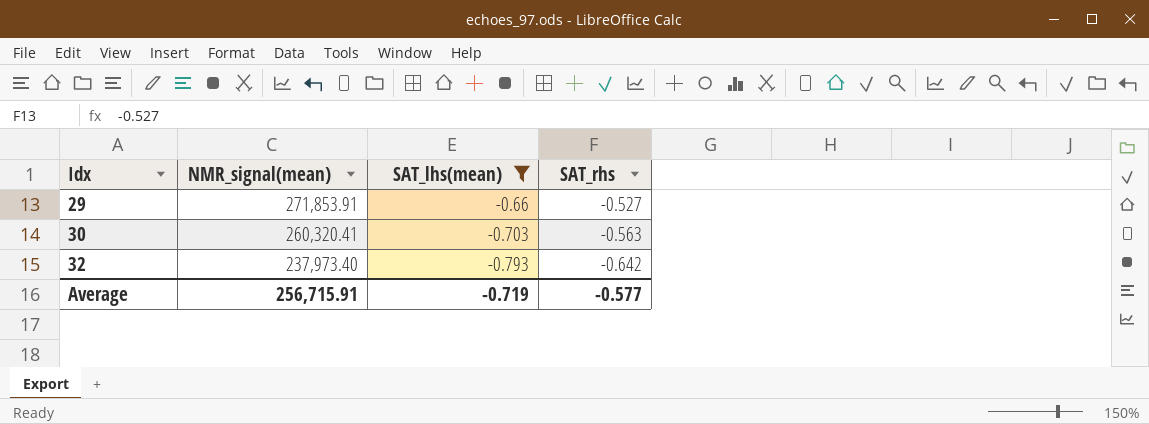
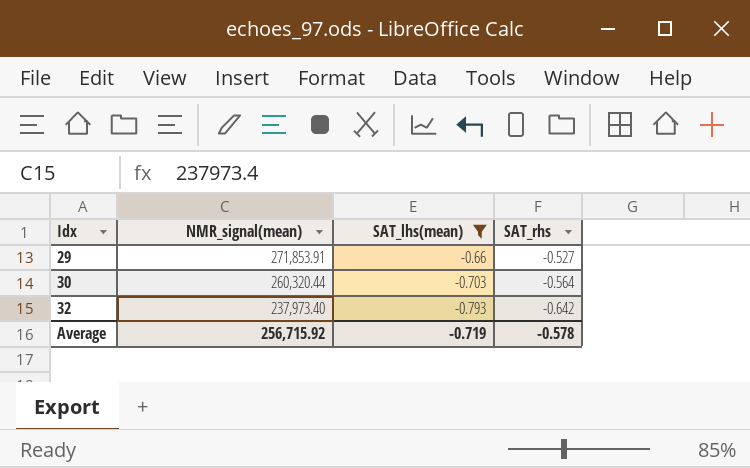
30 | NMR_signal(mean): 260,320.41 -> 260,320.44
30 | SAT_rhs: -0.563 -> -0.564
Average | NMR_signal(mean): 256,715.91 -> 256,715.92
Average | SAT_rhs: -0.577 -> -0.578

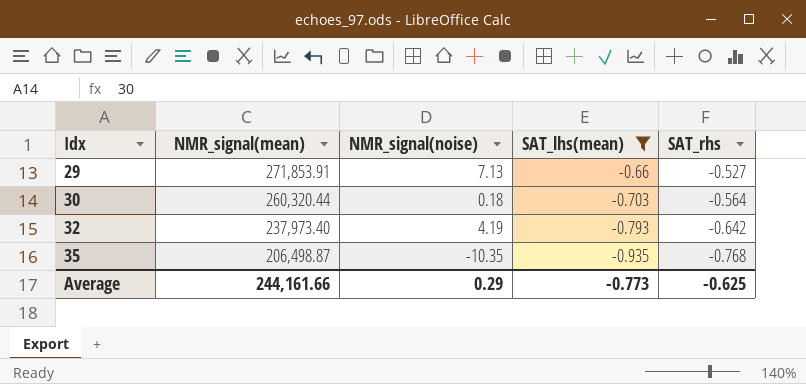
column NMR_signal(noise) | position: none -> 3
row 35: none -> 206,498.87 | -10.35 | -0.935 | -0.768
Average | NMR_signal(mean): 256,715.92 -> 244,161.66
Average | SAT_lhs(mean): -0.719 -> -0.773
Average | SAT_rhs: -0.578 -> -0.625

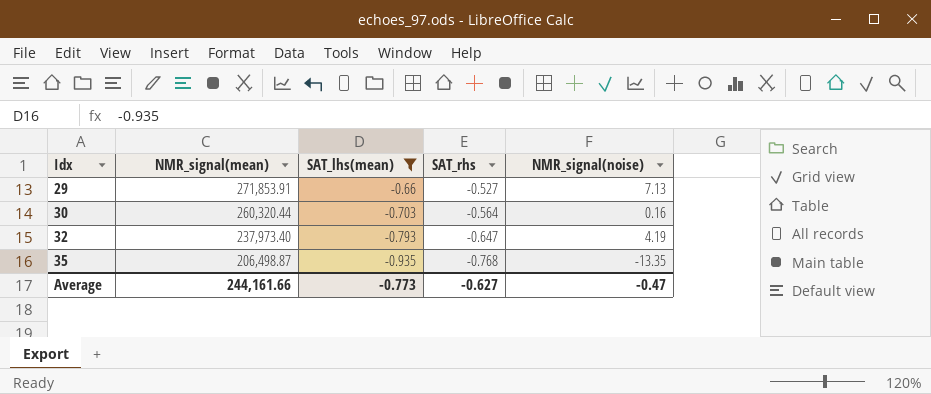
column NMR_signal(noise) | position: 3 -> 5
30 | NMR_signal(noise): 0.18 -> 0.16
32 | SAT_rhs: -0.642 -> -0.647
35 | NMR_signal(noise): -10.35 -> -13.35
Average | SAT_rhs: -0.625 -> -0.627
Average | NMR_signal(noise): 0.29 -> -0.47

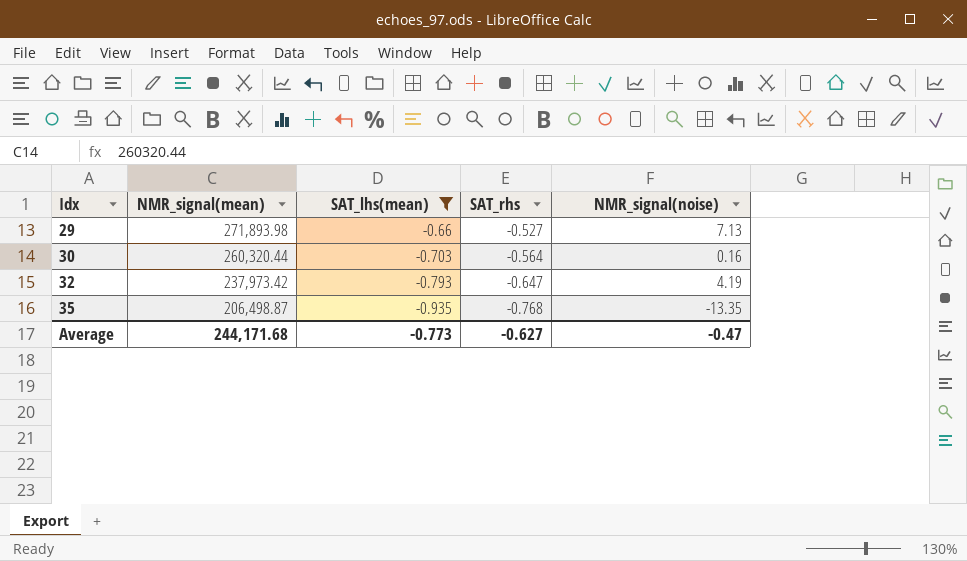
29 | NMR_signal(mean): 271,853.91 -> 271,893.98
32 | NMR_signal(mean): 237,973.40 -> 237,973.42
Average | NMR_signal(mean): 244,161.66 -> 244,171.68

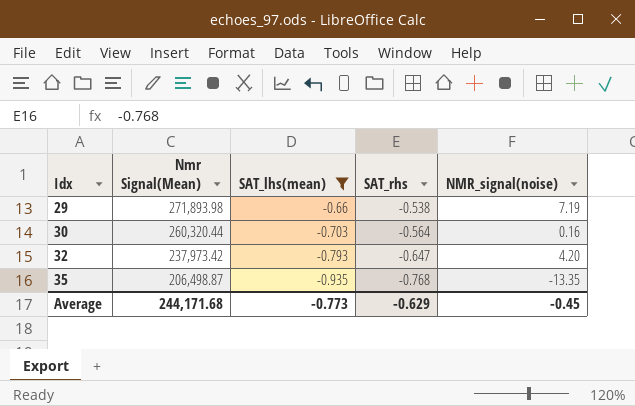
column name: NMR_signal(mean) -> Nmr Signal(Mean)
29 | SAT_rhs: -0.527 -> -0.538
29 | NMR_signal(noise): 7.13 -> 7.19
32 | NMR_signal(noise): 4.19 -> 4.20
Average | SAT_rhs: -0.627 -> -0.629
Average | NMR_signal(noise): -0.47 -> -0.45

